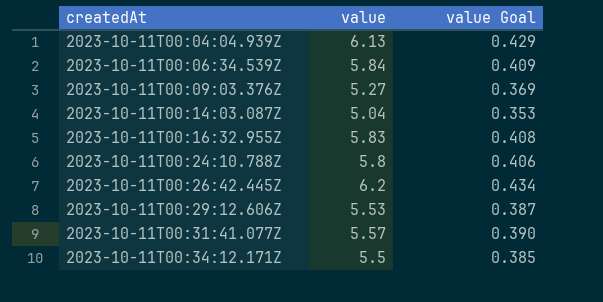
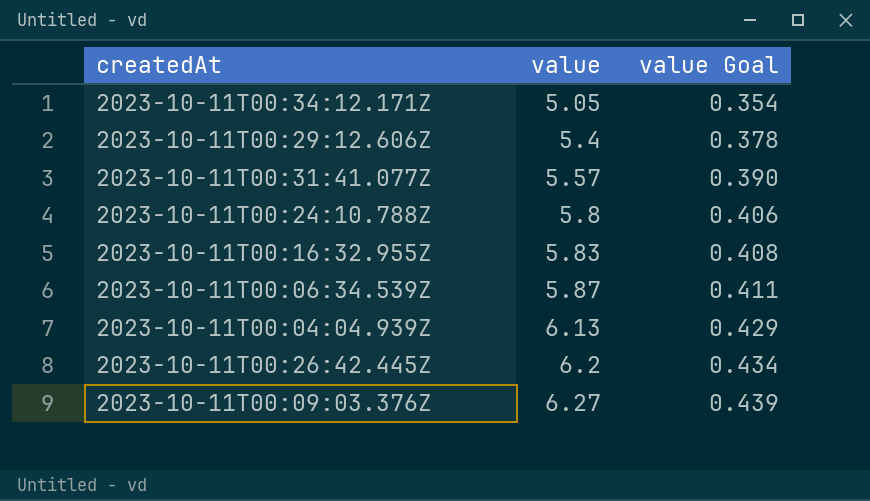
row order: createdAt ascending -> value ascending
row 2023-10-11T00:14:03.087Z: 5.04 | 0.353 -> none
2023-10-11T00:34:12.171Z | value: 5.5 -> 5.05
2023-10-11T00:34:12.171Z | value Goal: 0.385 -> 0.354
2023-10-11T00:29:12.606Z | value: 5.53 -> 5.4
2023-10-11T00:29:12.606Z | value Goal: 0.387 -> 0.378
2023-10-11T00:06:34.539Z | value: 5.84 -> 5.87
2023-10-11T00:06:34.539Z | value Goal: 0.409 -> 0.411
2023-10-11T00:09:03.376Z | value: 5.27 -> 6.27
2023-10-11T00:09:03.376Z | value Goal: 0.369 -> 0.439

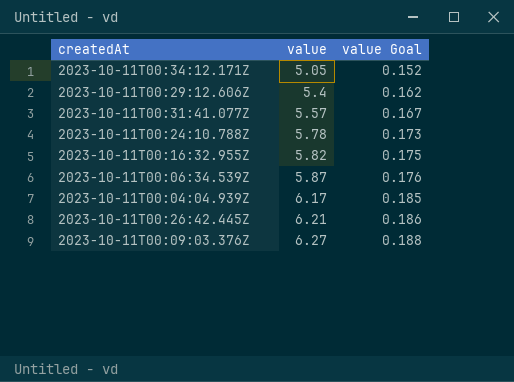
column value Goal | formula: [value] * 0.07 -> [value] * 0.03
2023-10-11T00:24:10.788Z | value: 5.8 -> 5.78
2023-10-11T00:16:32.955Z | value: 5.83 -> 5.82
2023-10-11T00:04:04.939Z | value: 6.13 -> 6.17
2023-10-11T00:26:42.445Z | value: 6.2 -> 6.21

